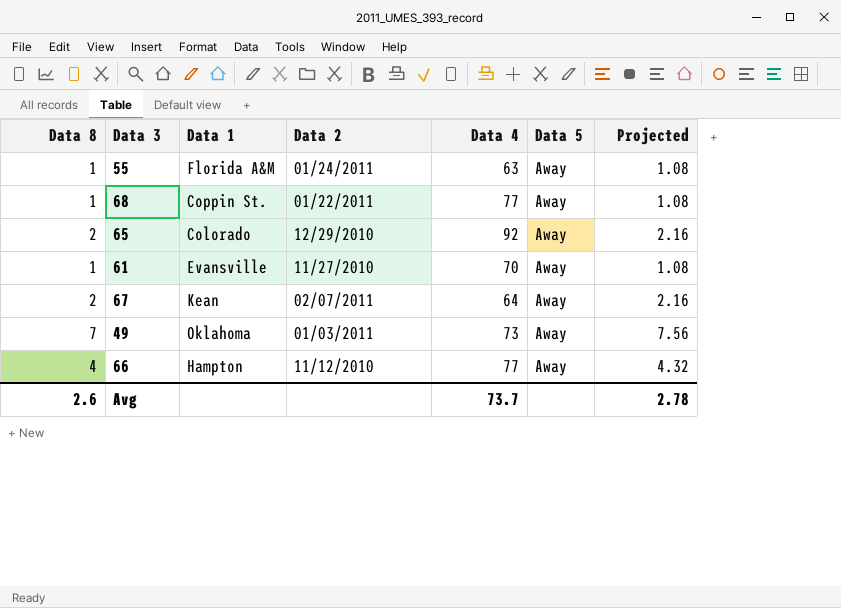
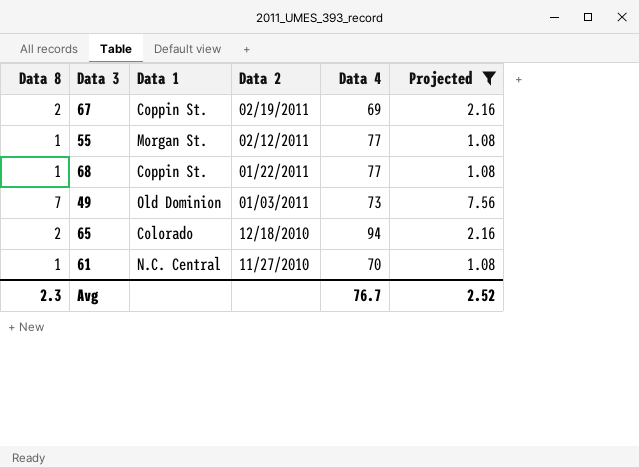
filter: none -> Projected != 4.32
row order: none -> Data 2 descending
column Data 5 | position: 6 -> none
67 | Data 1: Kean -> Coppin St.
67 | Data 2: 02/07/2011 -> 02/19/2011
67 | Data 4: 64 -> 69
55 | Data 1: Florida A&M -> Morgan St.
55 | Data 2: 01/24/2011 -> 02/12/2011
55 | Data 4: 63 -> 77
49 | Data 1: Oklahoma -> Old Dominion
65 | Data 2: 12/29/2010 -> 12/18/2010
65 | Data 4: 92 -> 94
61 | Data 1: Evansville -> N.C. Central
Avg | Data 8: 2.6 -> 2.3
Avg | Data 4: 73.7 -> 76.7
Avg | Projected: 2.78 -> 2.52

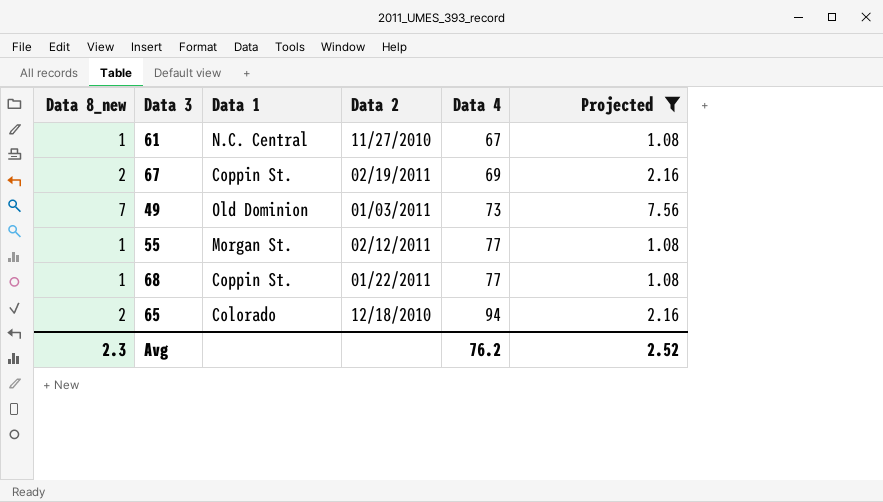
row order: Data 2 descending -> Data 4 ascending
column name: Data 8 -> Data 8_new
61 | Data 4: 70 -> 67
Avg | Data 4: 76.7 -> 76.2

